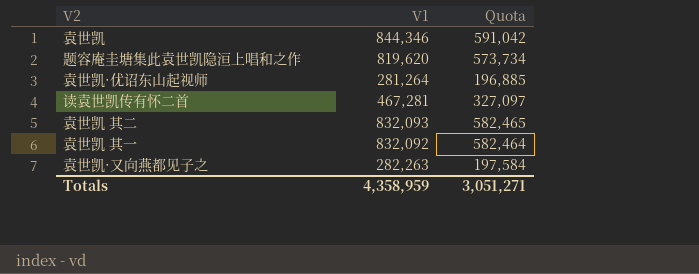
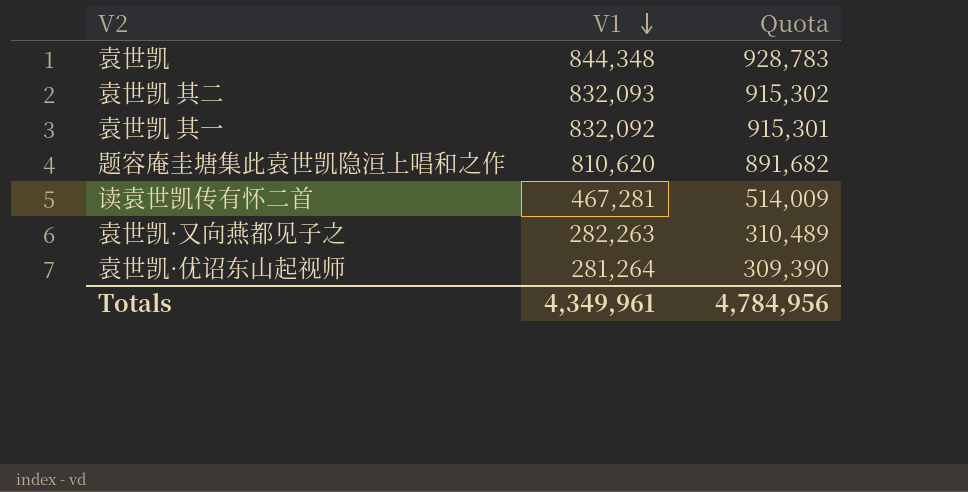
row order: none -> V1 descending
column Quota | formula: [V1] * 0.7 -> [V1] * 1.1
袁世凯 | V1: 844,346 -> 844,348
题容庵圭塘集此袁世凯隐洹上唱和之作 | V1: 819,620 -> 810,620
Totals | V1: 4,358,959 -> 4,349,961
Totals | Quota: 3,051,271 -> 4,784,956

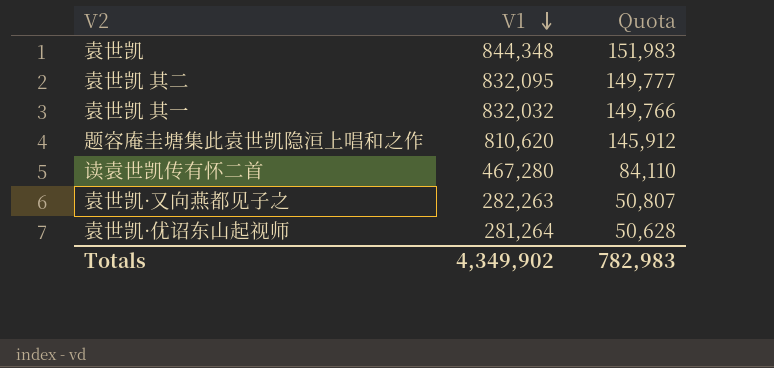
column Quota | formula: [V1] * 1.1 -> [V1] * 0.18
袁世凯 其二 | V1: 832,093 -> 832,095
袁世凯 其一 | V1: 832,092 -> 832,032
读袁世凯传有怀二首 | V1: 467,281 -> 467,280
Totals | V1: 4,349,961 -> 4,349,902
Totals | Quota: 4,784,956 -> 782,983

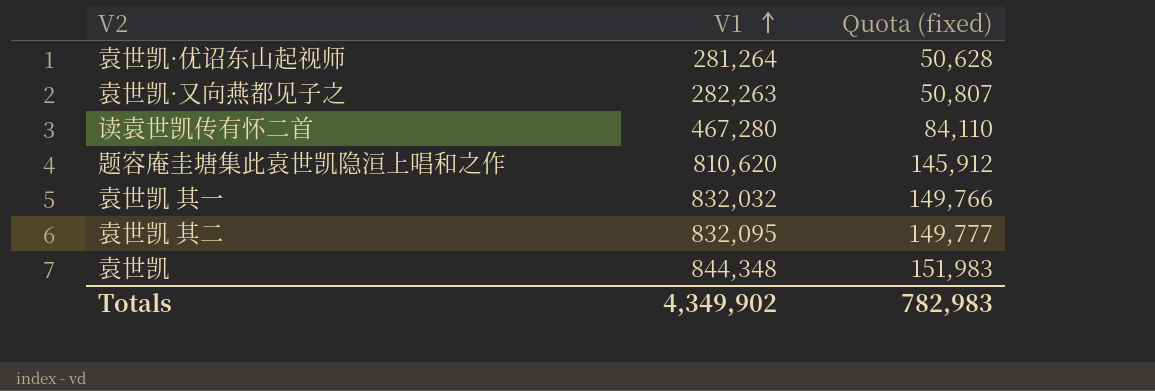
row order: V1 descending -> V1 ascending
column name: Quota -> Quota (fixed)

